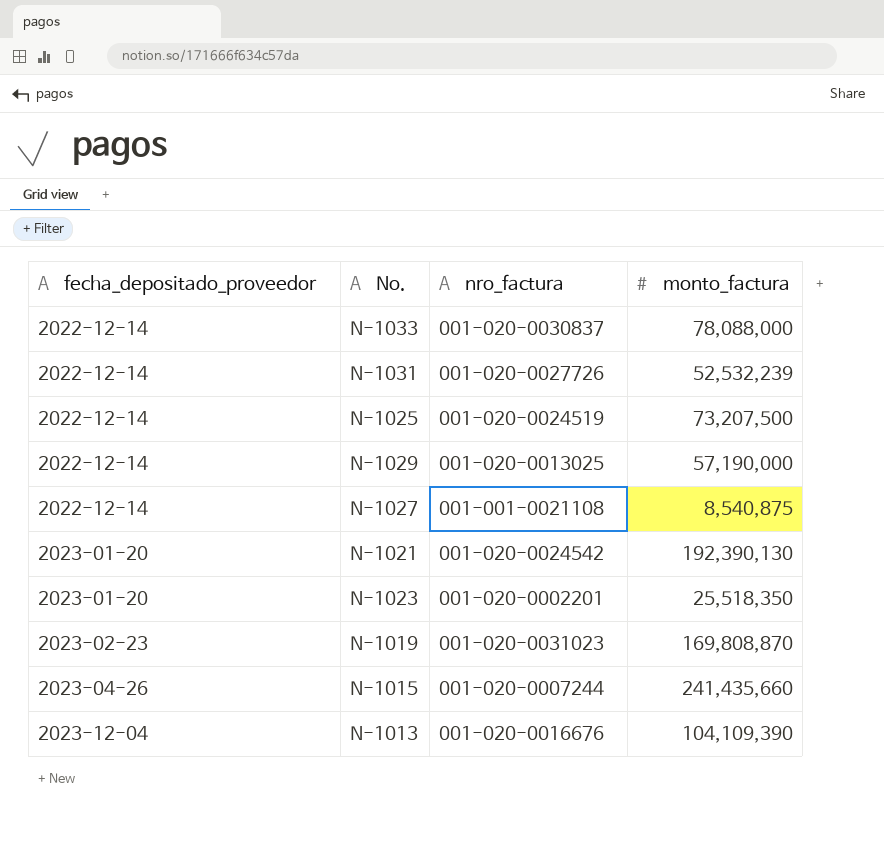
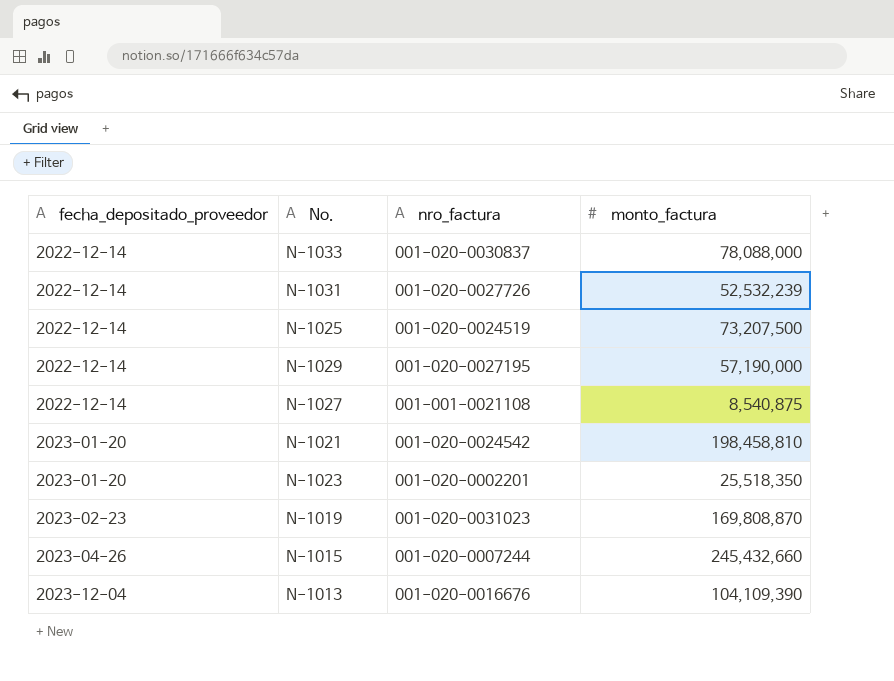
N-1029 | nro_factura: 001-020-0013025 -> 001-020-0027195
N-1021 | monto_factura: 192,390,130 -> 198,458,810
N-1015 | monto_factura: 241,435,660 -> 245,432,660

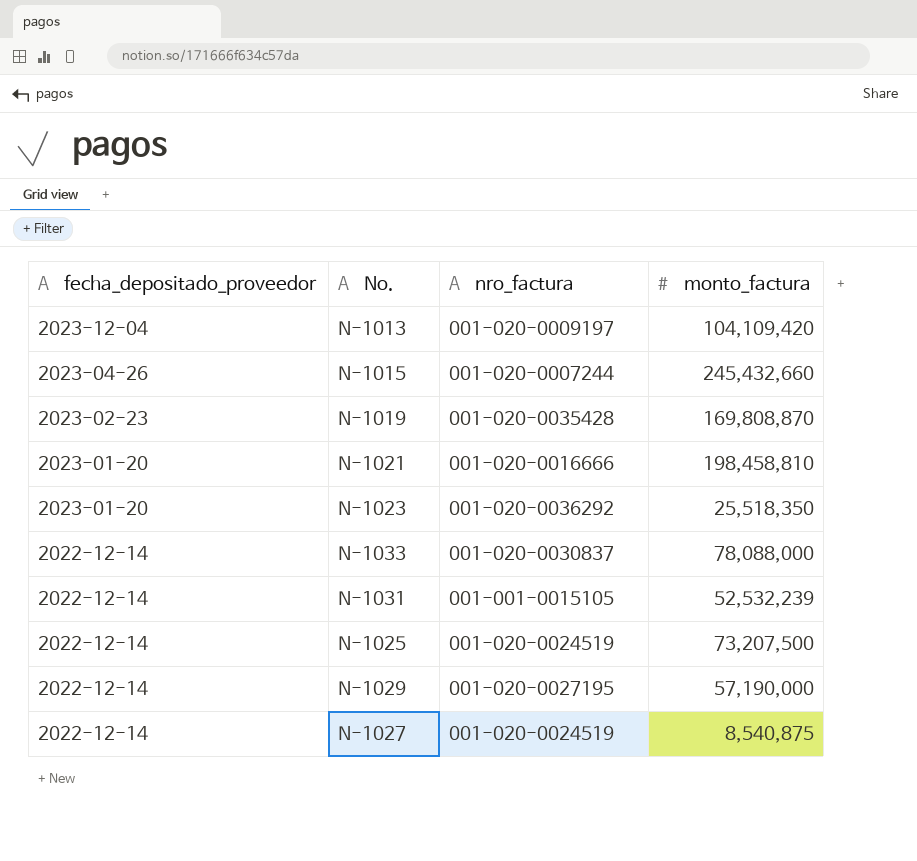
row order: fecha_depositado_proveedor ascending -> fecha_depositado_proveedor descending
N-1013 | nro_factura: 001-020-0016676 -> 001-020-0009197
N-1013 | monto_factura: 104,109,390 -> 104,109,420
N-1019 | nro_factura: 001-020-0031023 -> 001-020-0035428
N-1021 | nro_factura: 001-020-0024542 -> 001-020-0016666
N-1023 | nro_factura: 001-020-0002201 -> 001-020-0036292
N-1031 | nro_factura: 001-020-0027726 -> 001-001-0015105
N-1027 | nro_factura: 001-001-0021108 -> 001-020-0024519

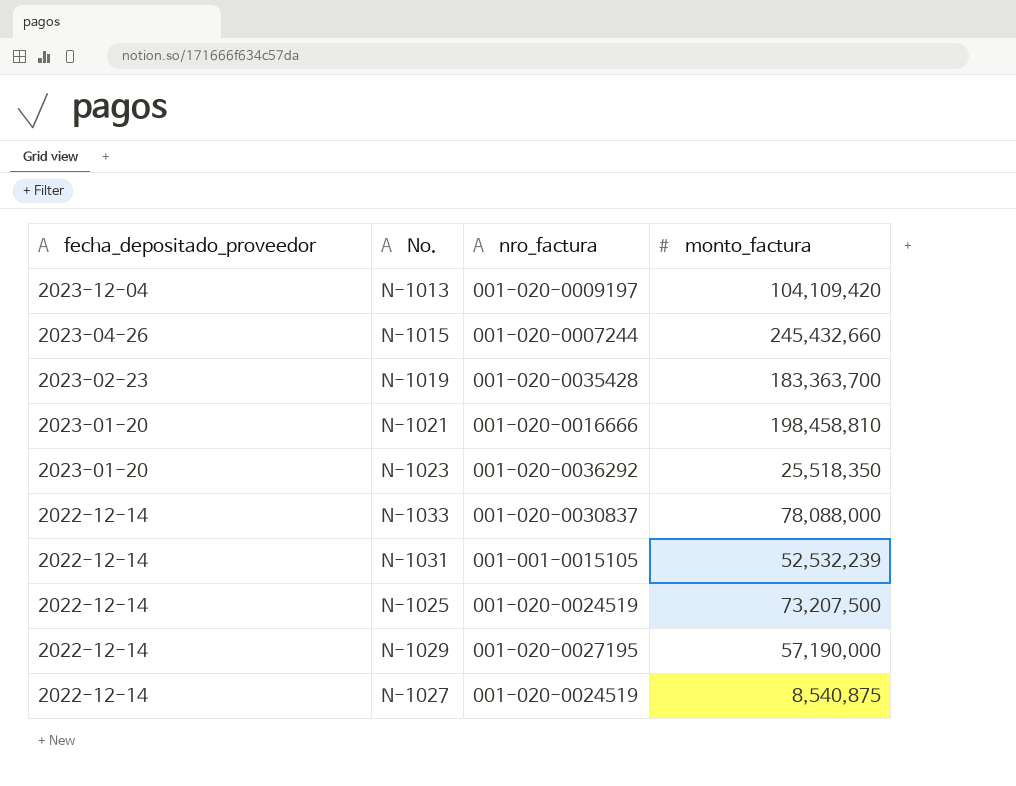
N-1019 | monto_factura: 169,808,870 -> 183,363,700

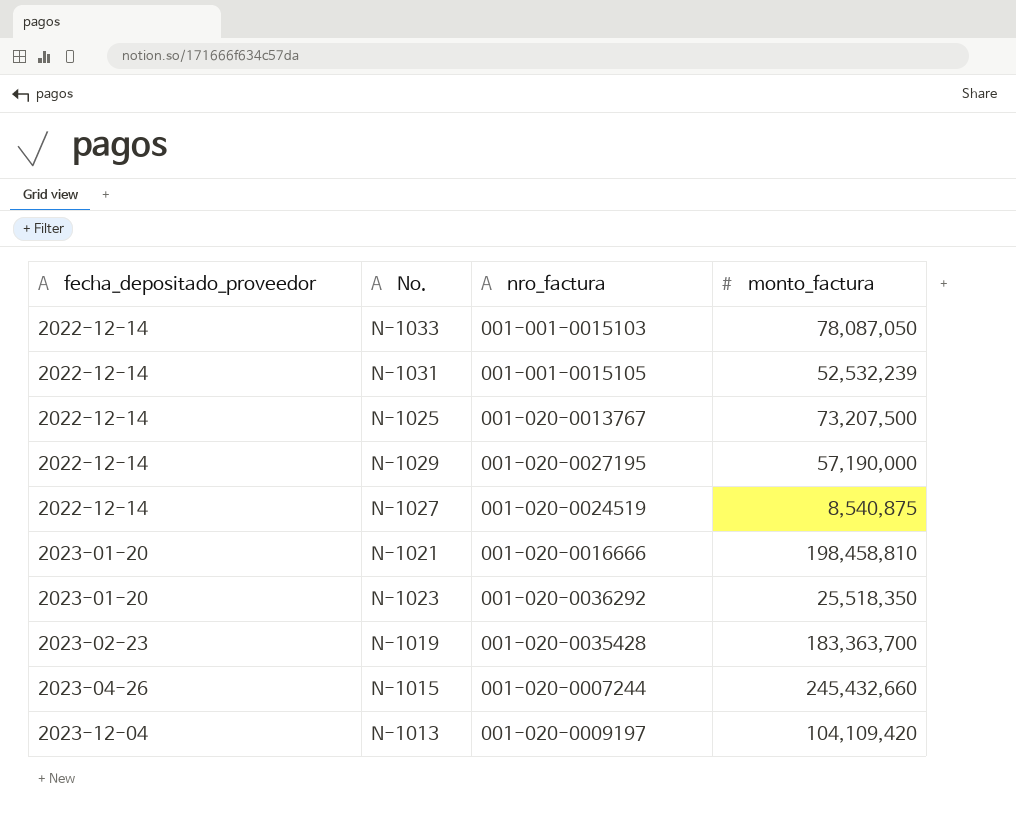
row order: fecha_depositado_proveedor descending -> fecha_depositado_proveedor ascending
N-1033 | nro_factura: 001-020-0030837 -> 001-001-0015103
N-1033 | monto_factura: 78,088,000 -> 78,087,050
N-1025 | nro_factura: 001-020-0024519 -> 001-020-0013767

